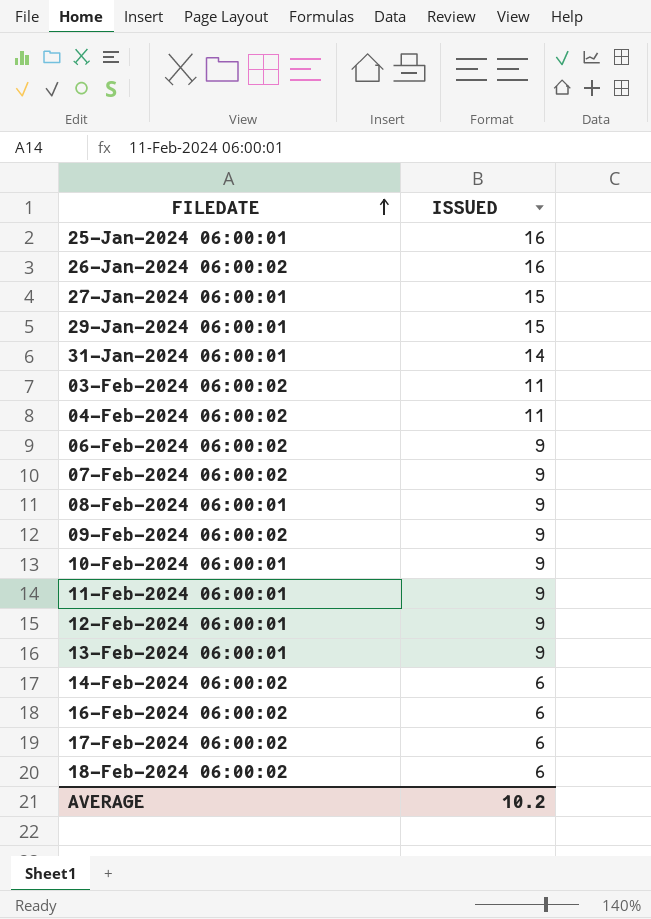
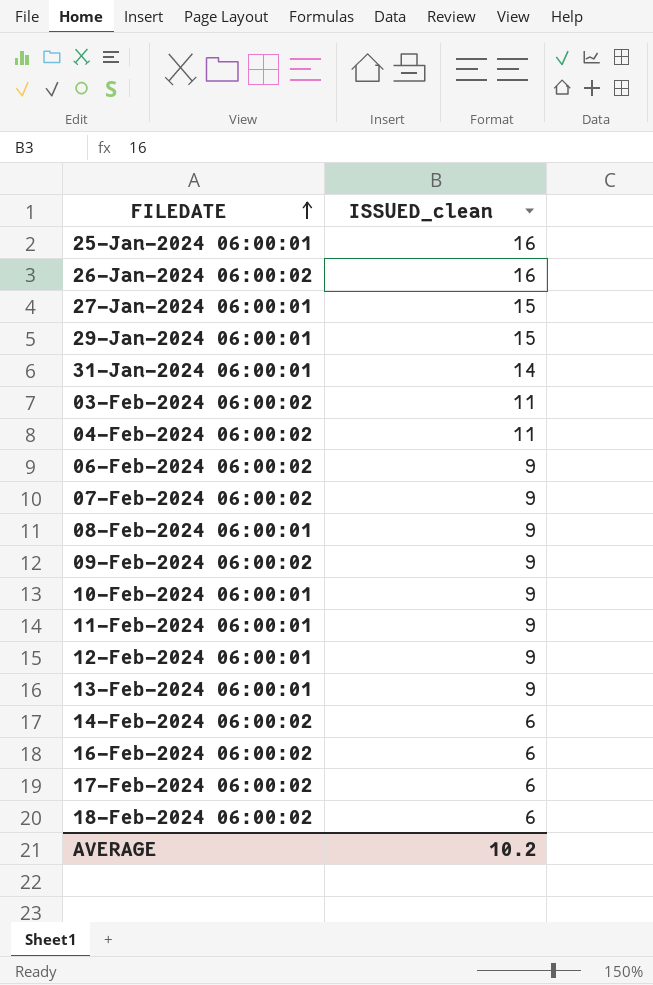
column name: ISSUED -> ISSUED_clean

